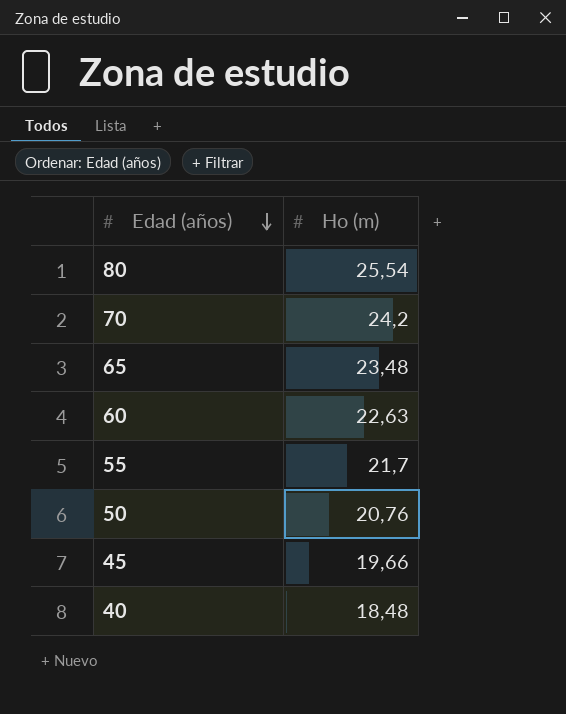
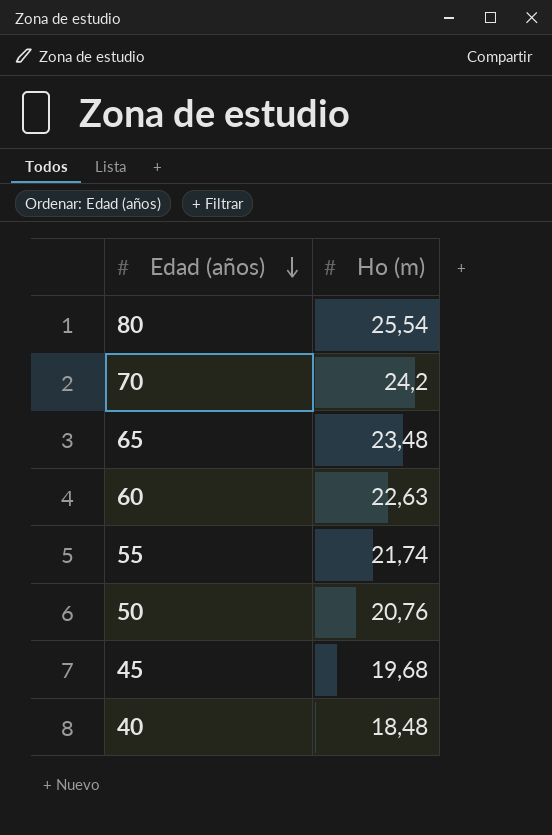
55 | Ho (m): 21,7 -> 21,74
45 | Ho (m): 19,66 -> 19,68

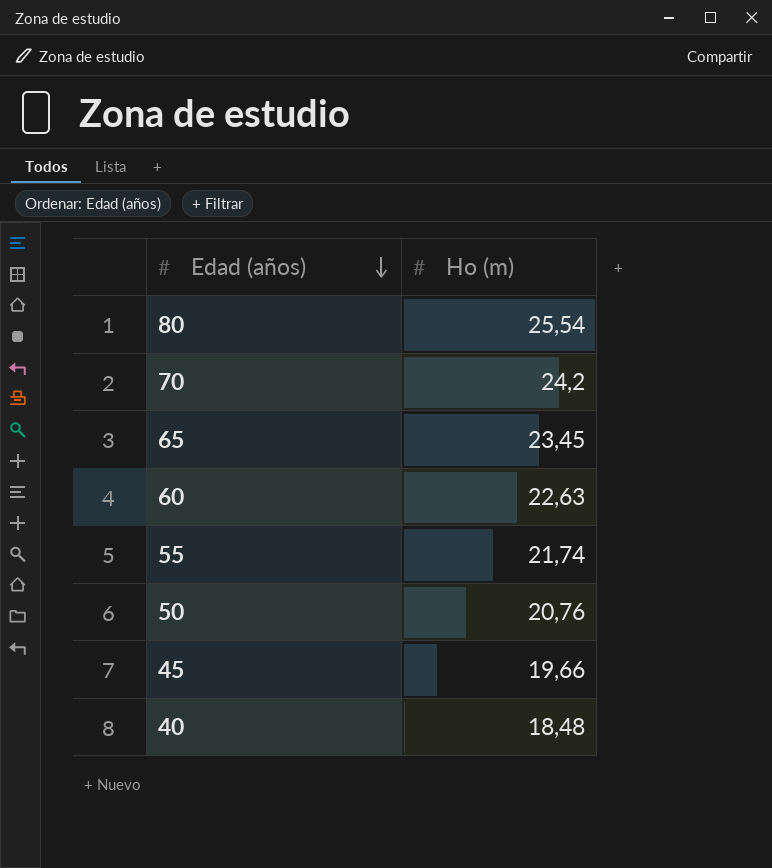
65 | Ho (m): 23,48 -> 23,45
45 | Ho (m): 19,68 -> 19,66

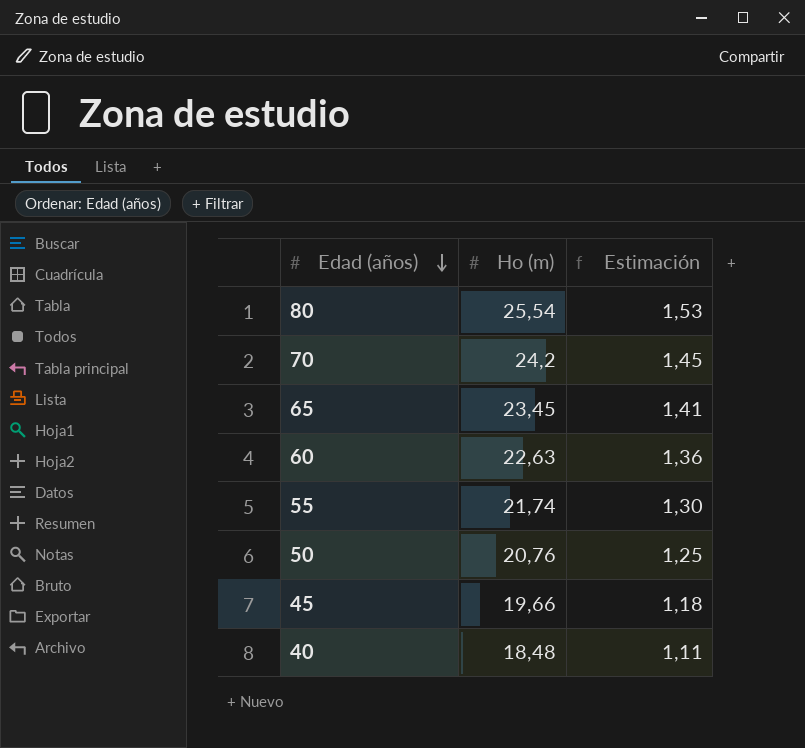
column Estimación | formula: none -> [Ho (m)] * 0,06

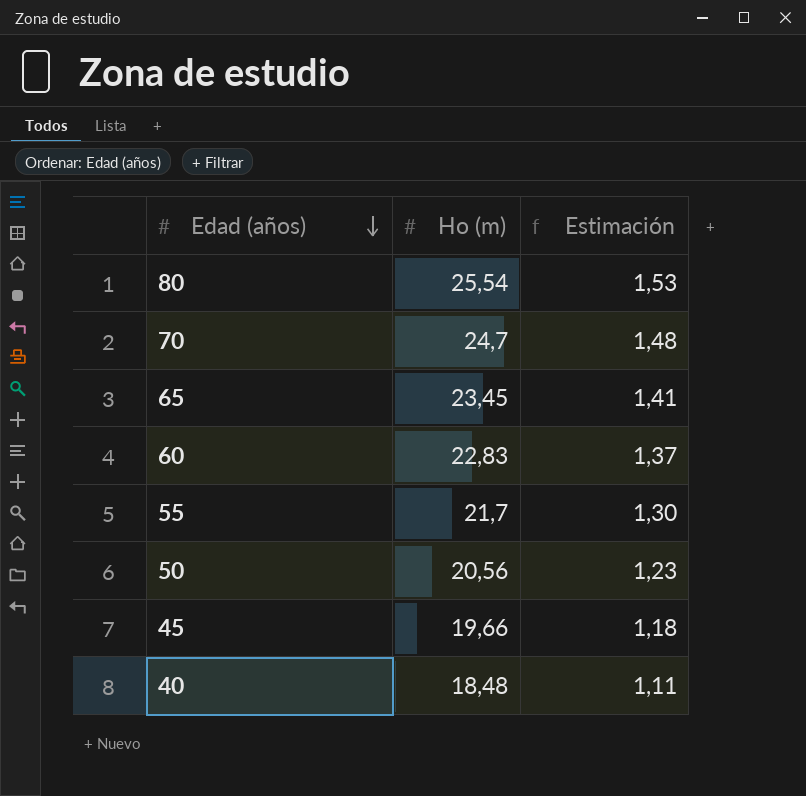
70 | Ho (m): 24,2 -> 24,7
70 | Estimación: 1,45 -> 1,48
60 | Ho (m): 22,63 -> 22,83
60 | Estimación: 1,36 -> 1,37
55 | Ho (m): 21,74 -> 21,7
50 | Ho (m): 20,76 -> 20,56
50 | Estimación: 1,25 -> 1,23

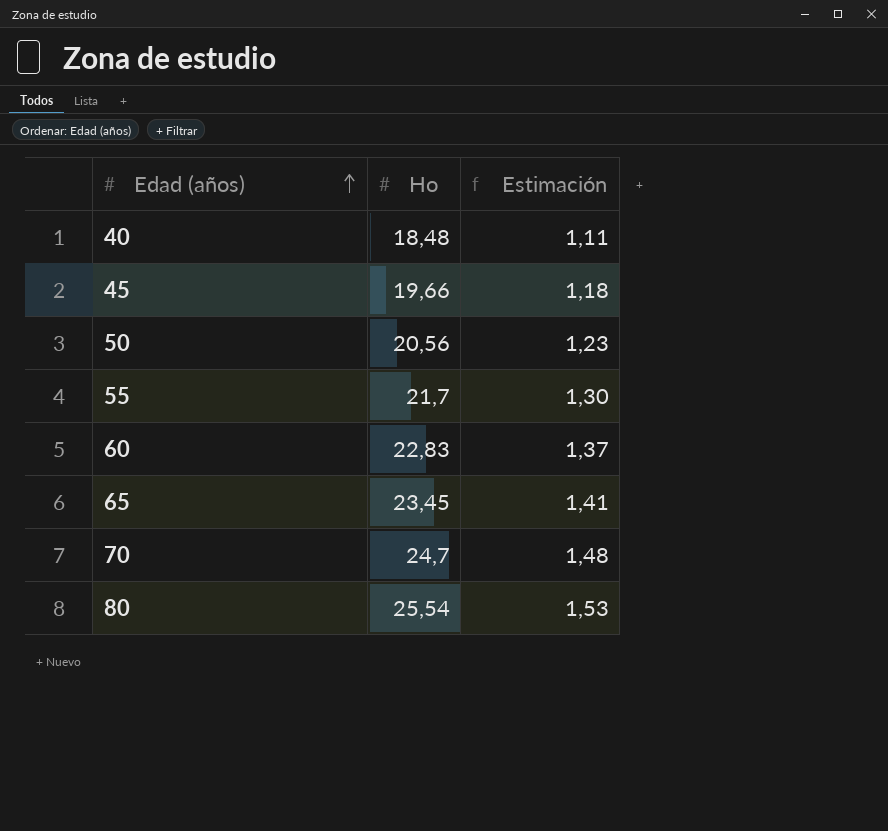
row order: Edad (años) descending -> Edad (años) ascending
column name: Ho (m) -> Ho

